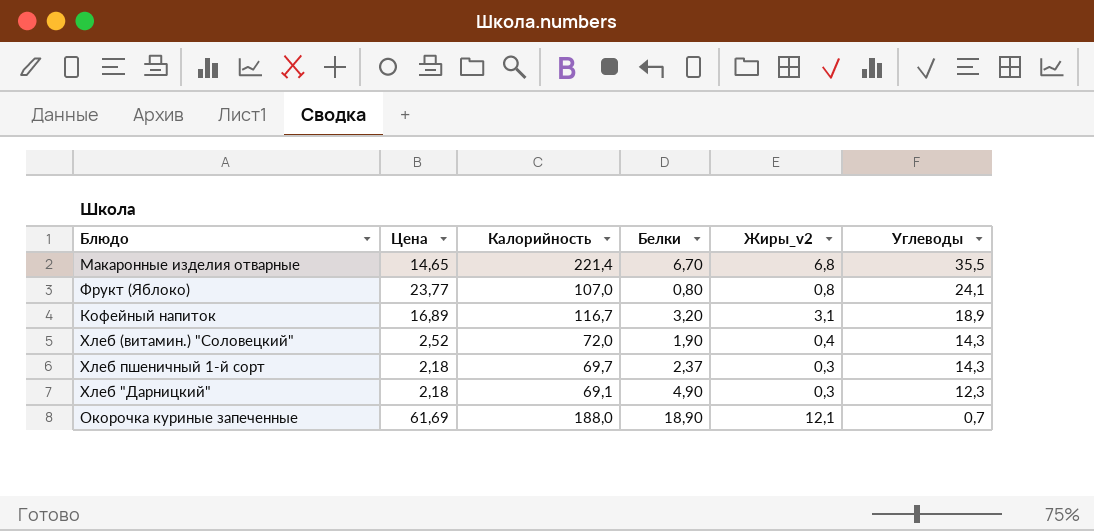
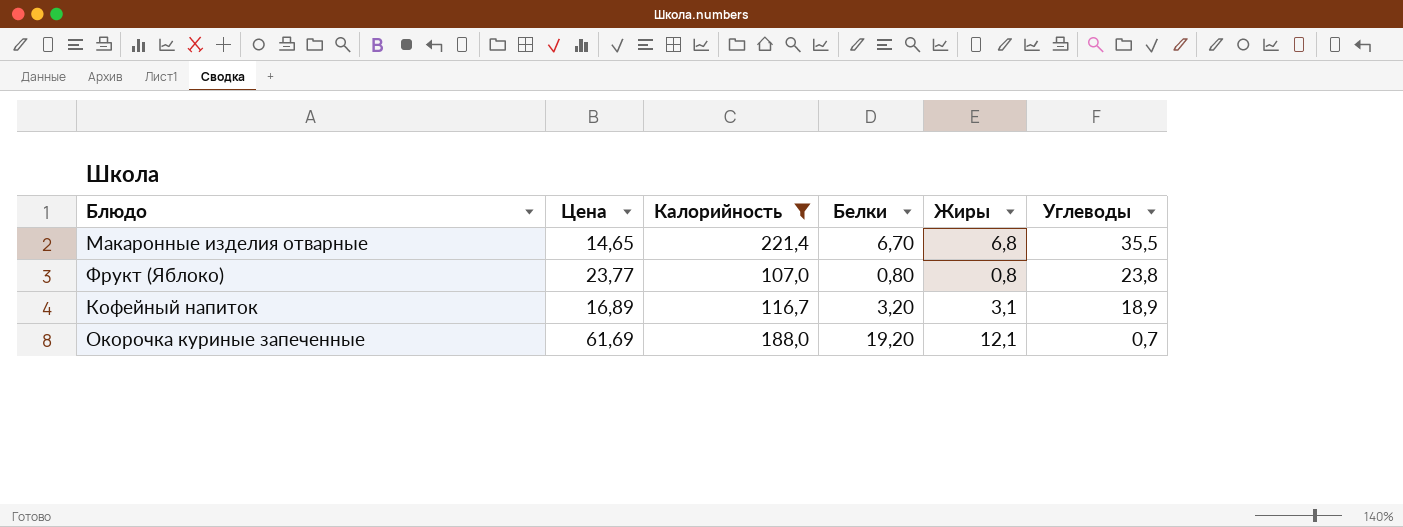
filter: none -> Калорийность >= 107,0
column name: Жиры_v2 -> Жиры
Фрукт (Яблоко) | Углеводы: 24,1 -> 23,8
Окорочка куриные запеченные | Белки: 18,90 -> 19,20

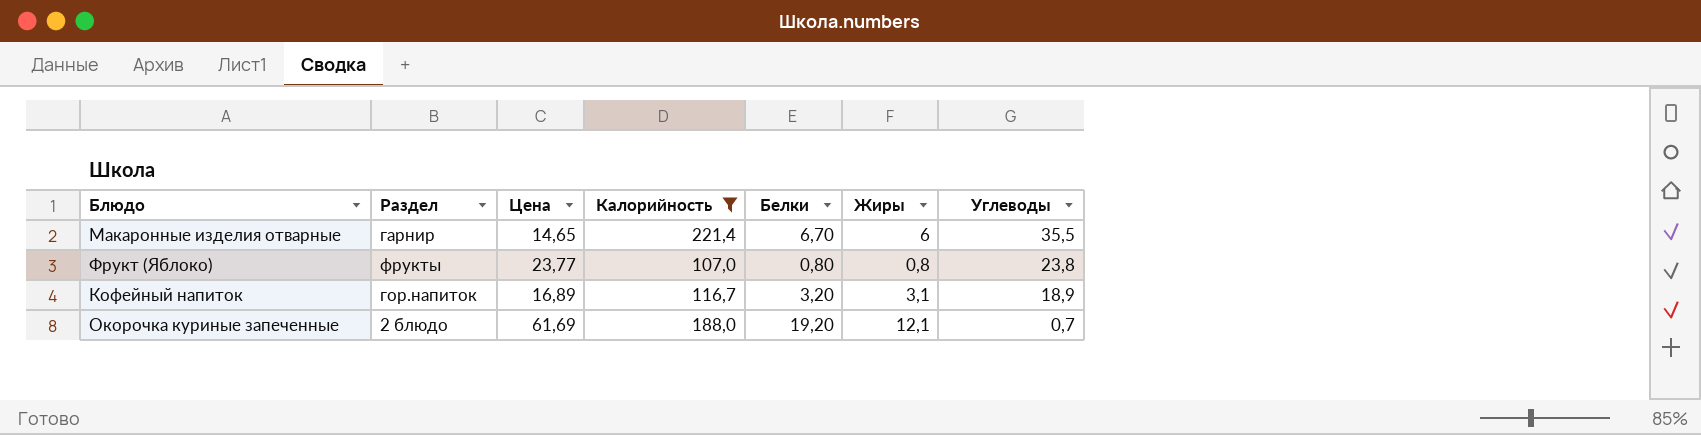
column Раздел | position: none -> 2
Макаронные изделия отварные | Жиры: 6,8 -> 6

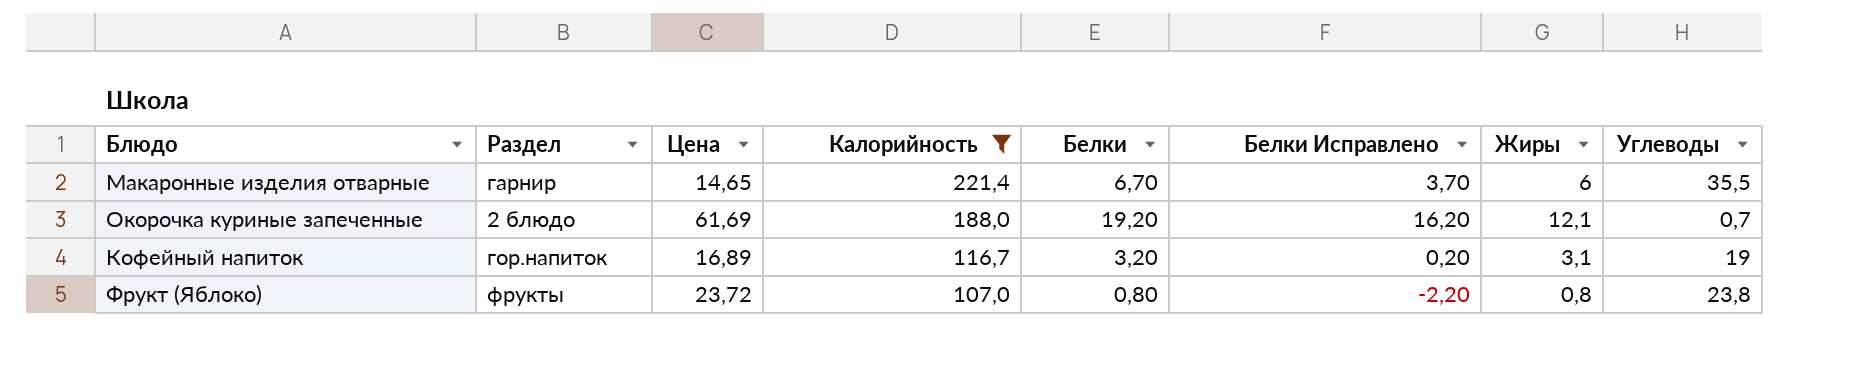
row order: Углеводы descending -> Калорийность descending
column Белки Исправлено | formula: none -> [Белки] - 3
Кофейный напиток | Углеводы: 18,9 -> 19
Фрукт (Яблоко) | Цена: 23,77 -> 23,72

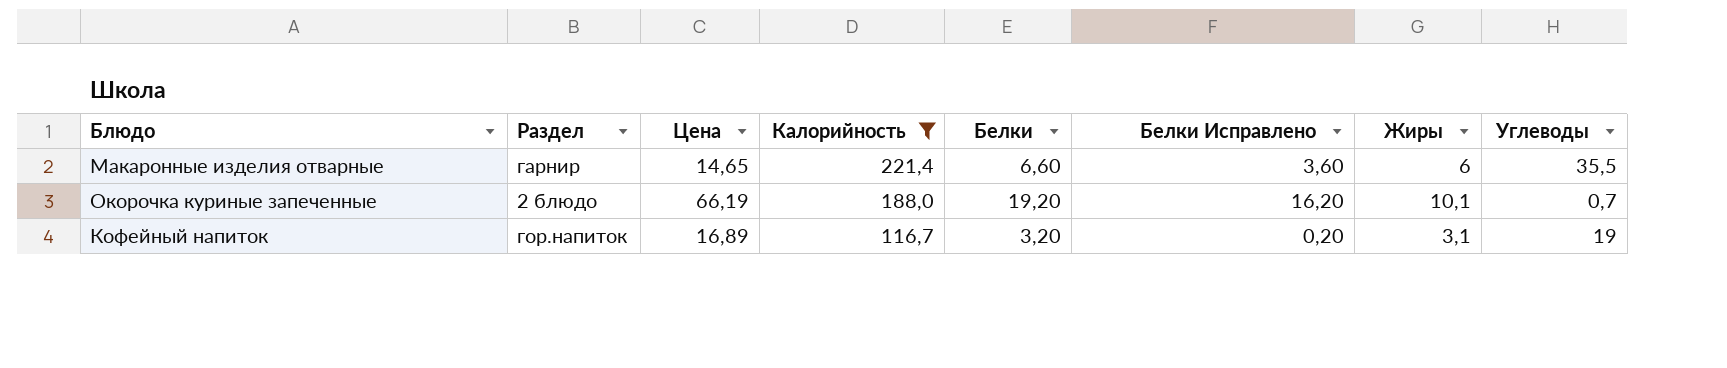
row Фрукт (Яблоко): фрукты | 23,72 | 107,0 | 0,80 | -2,20 | 0,8 | 23,8 -> none
Макаронные изделия отварные | Белки: 6,70 -> 6,60
Макаронные изделия отварные | Белки Исправлено: 3,70 -> 3,60
Окорочка куриные запеченные | Цена: 61,69 -> 66,19
Окорочка куриные запеченные | Жиры: 12,1 -> 10,1

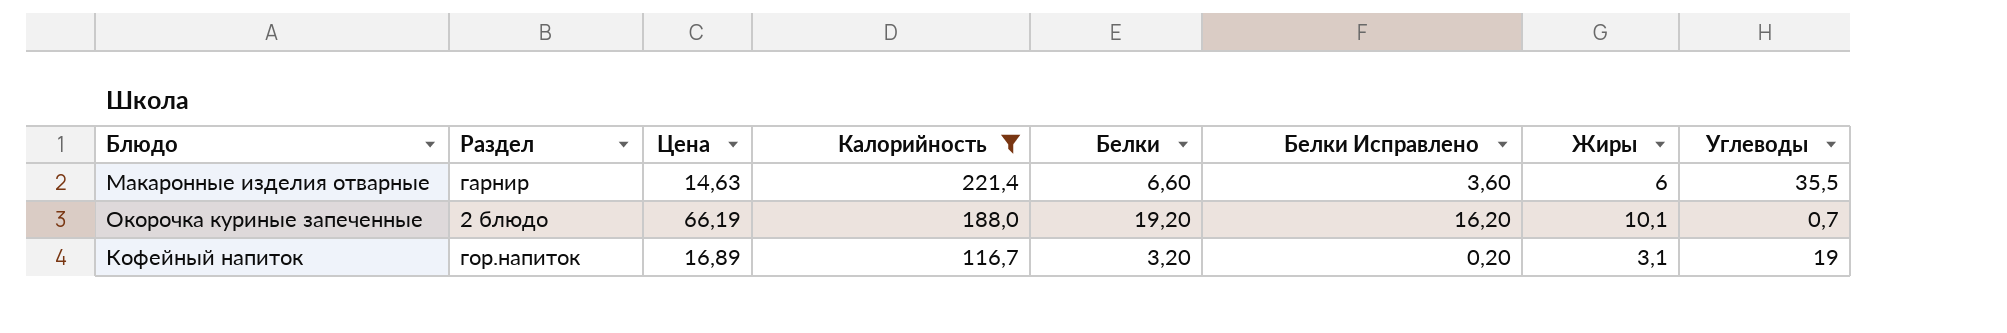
Макаронные изделия отварные | Цена: 14,65 -> 14,63

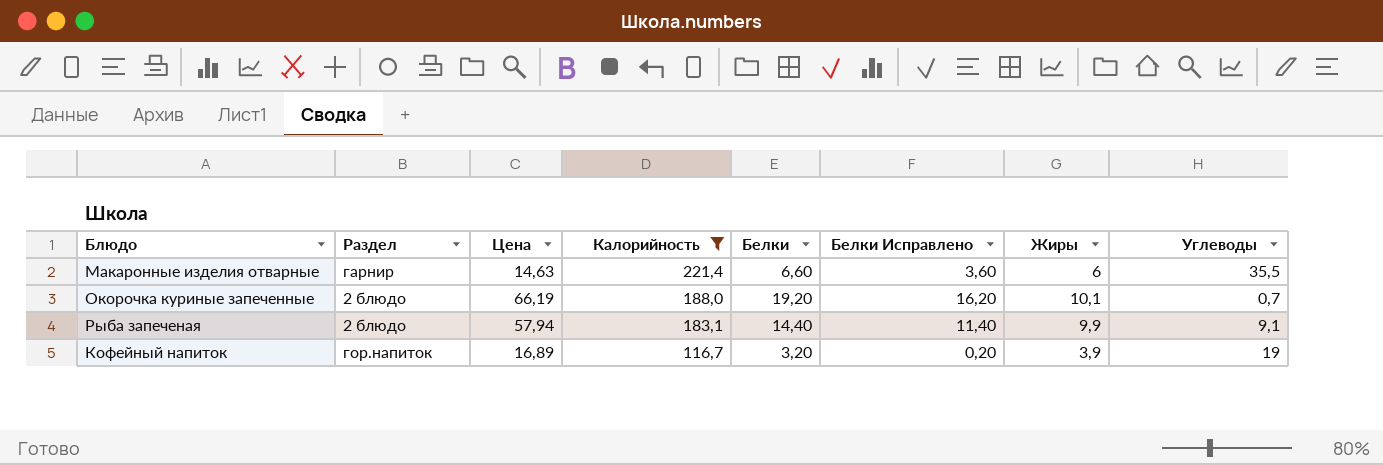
row Рыба запеченая: none -> 2 блюдо | 57,94 | 183,1 | 14,40 | 11,40 | 9,9 | 9,1
Кофейный напиток | Жиры: 3,1 -> 3,9

